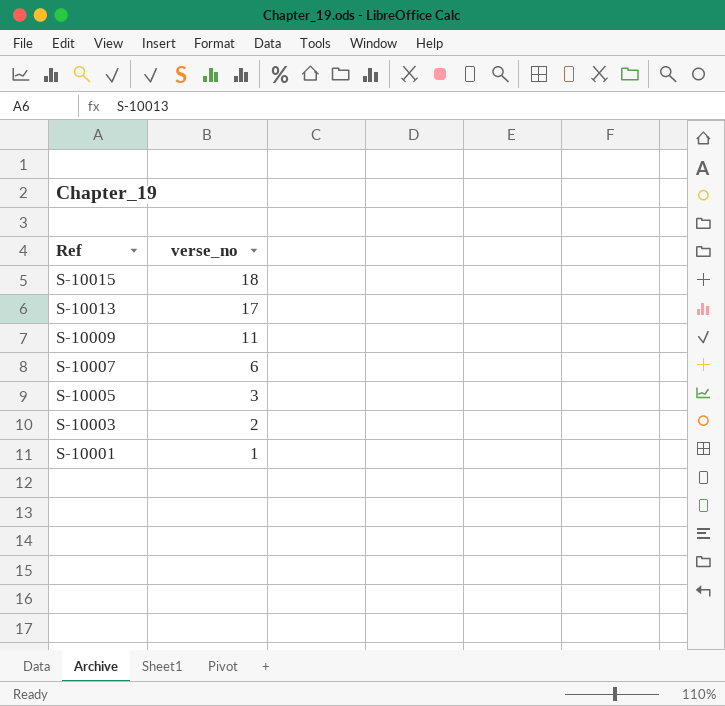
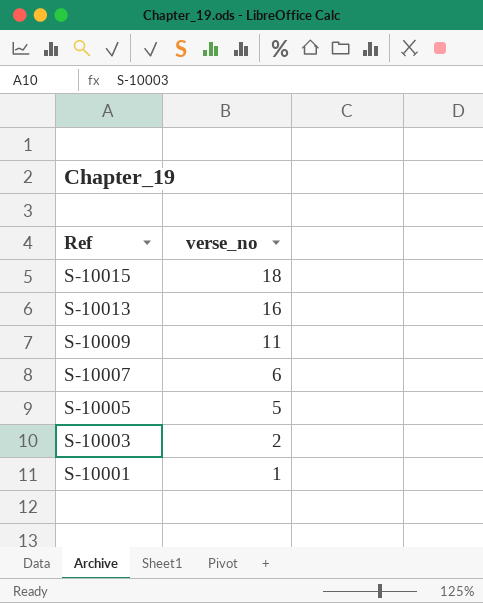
S-10013 | verse_no: 17 -> 16
S-10005 | verse_no: 3 -> 5

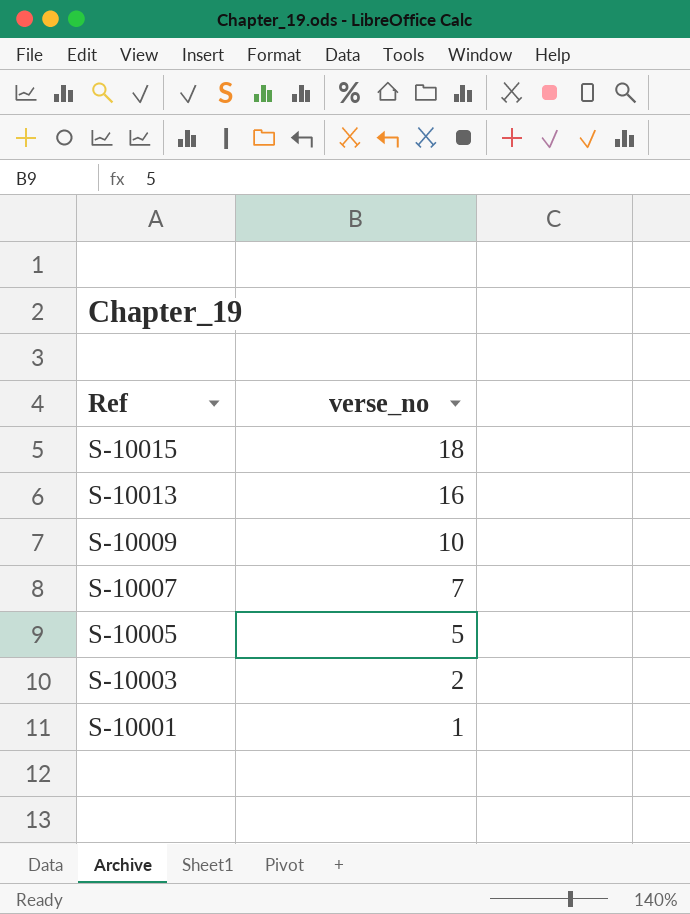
S-10009 | verse_no: 11 -> 10
S-10007 | verse_no: 6 -> 7

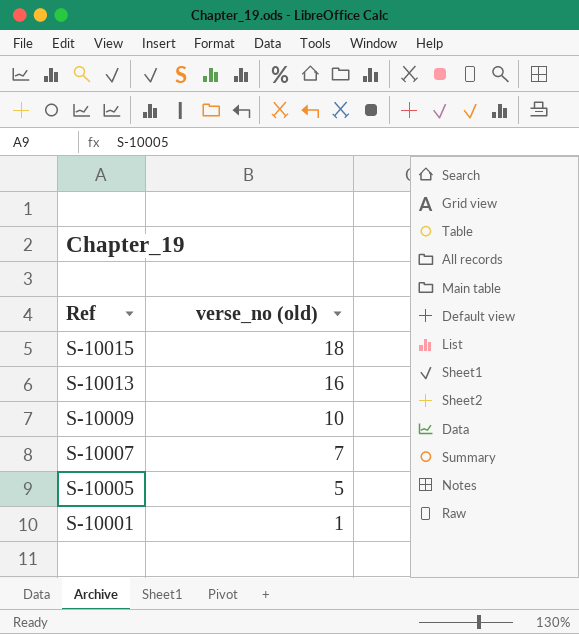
column name: verse_no -> verse_no (old)
row S-10003: 2 -> none

